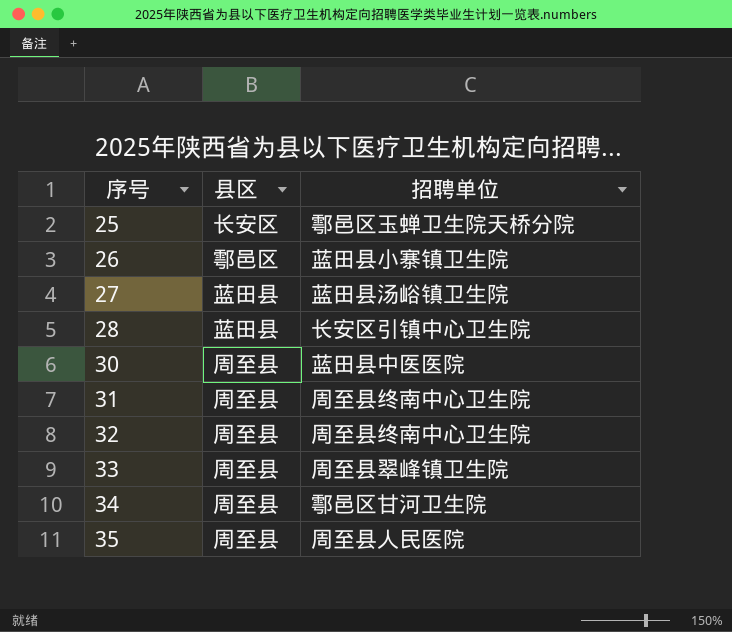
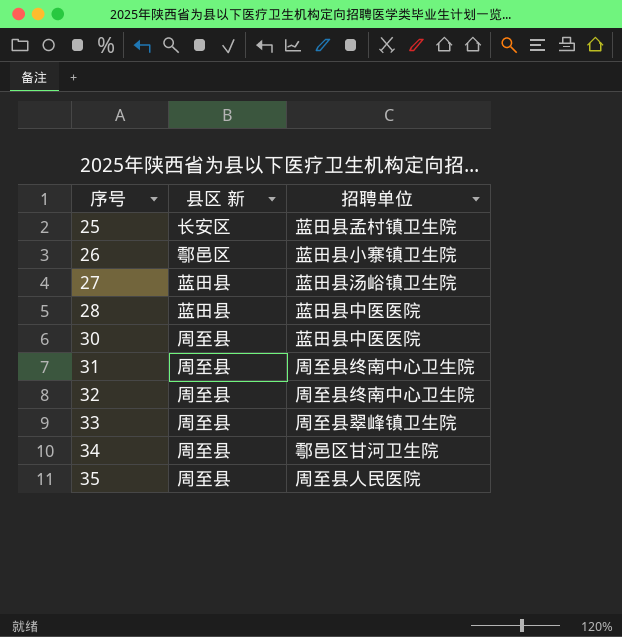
column name: 县区 -> 县区 新
25 | 招聘单位: 鄠邑区玉蝉卫生院天桥分院 -> 蓝田县孟村镇卫生院
28 | 招聘单位: 长安区引镇中心卫生院 -> 蓝田县中医医院

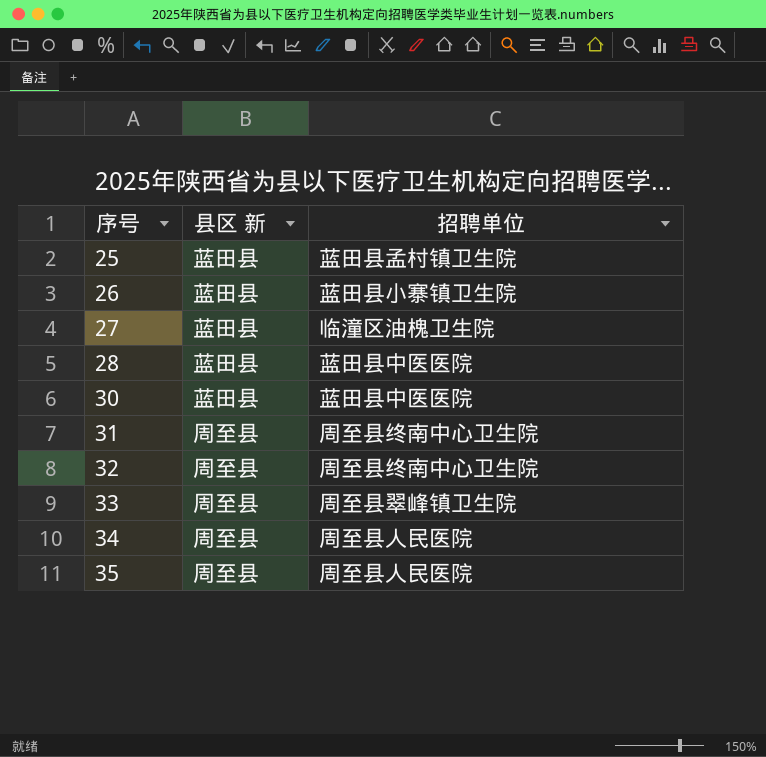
25 | 县区 新: 长安区 -> 蓝田县
26 | 县区 新: 鄠邑区 -> 蓝田县
27 | 招聘单位: 蓝田县汤峪镇卫生院 -> 临潼区油槐卫生院
30 | 县区 新: 周至县 -> 蓝田县
34 | 招聘单位: 鄠邑区甘河卫生院 -> 周至县人民医院

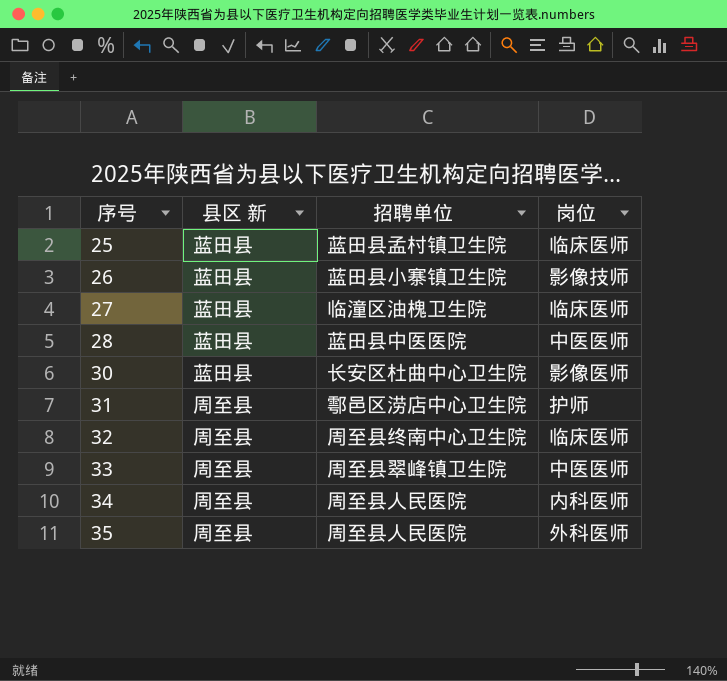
column 岗位 | position: none -> 4
30 | 招聘单位: 蓝田县中医医院 -> 长安区杜曲中心卫生院
31 | 招聘单位: 周至县终南中心卫生院 -> 鄠邑区涝店中心卫生院

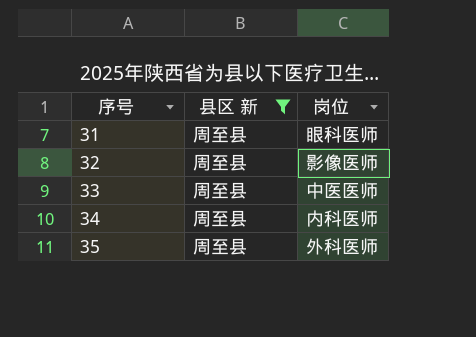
filter: none -> 县区 新 = 周至县
column 招聘单位 | position: 3 -> none
31 | 岗位: 护师 -> 眼科医师
32 | 岗位: 临床医师 -> 影像医师

